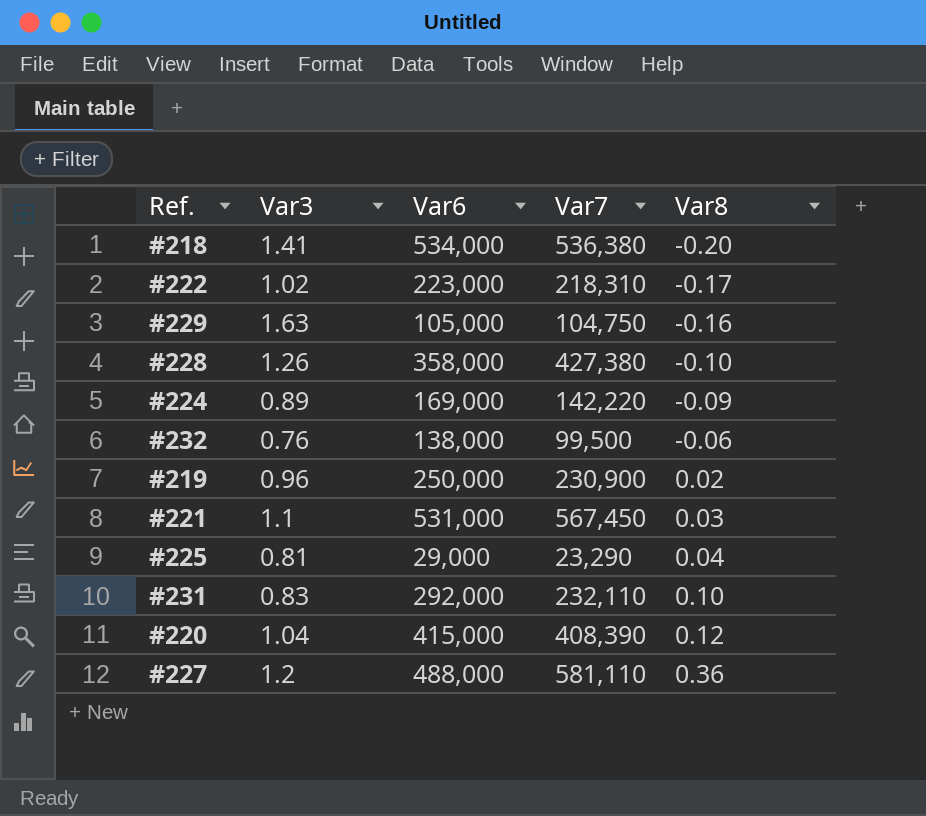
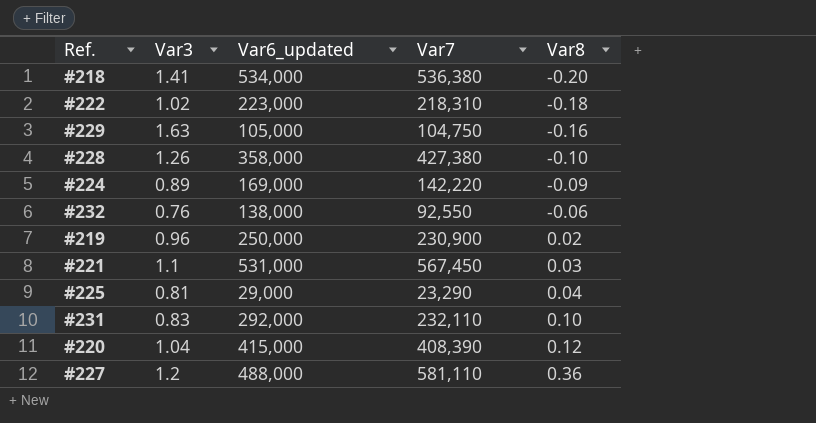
column name: Var6 -> Var6_updated
#222 | Var8: -0.17 -> -0.18
#232 | Var7: 99,500 -> 92,550

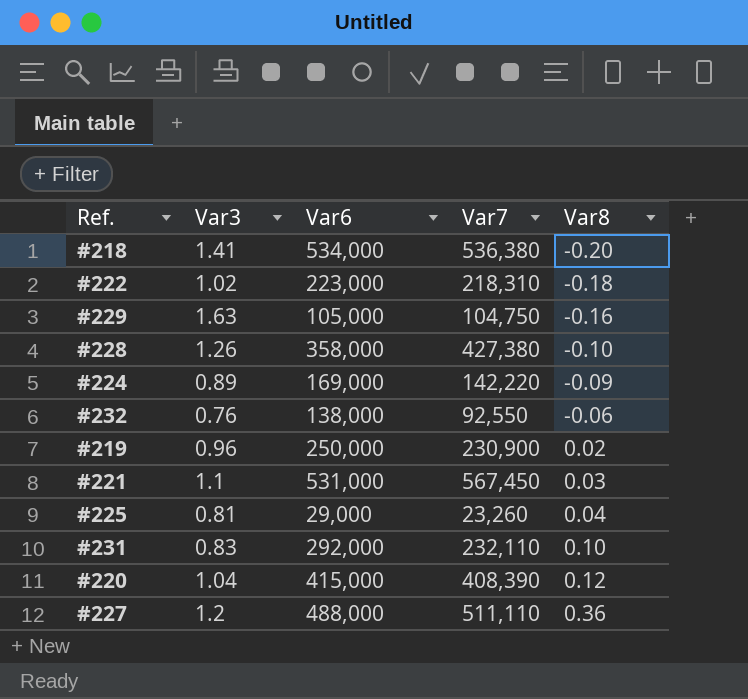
column name: Var6_updated -> Var6
#225 | Var7: 23,290 -> 23,260
#227 | Var7: 581,110 -> 511,110

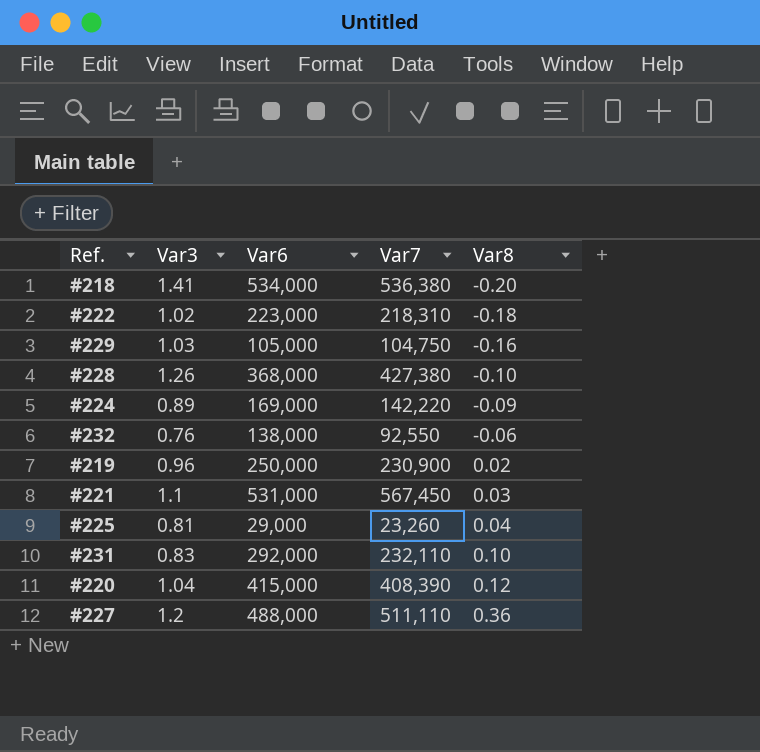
#229 | Var3: 1.63 -> 1.03
#228 | Var6: 358,000 -> 368,000

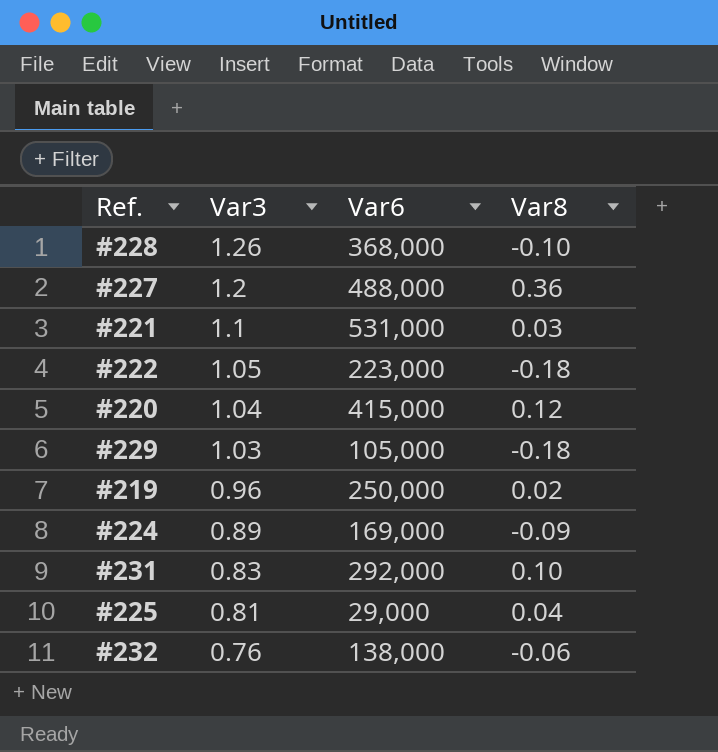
row order: Var8 ascending -> Var3 descending
column Var7 | position: 4 -> none
row #218: 1.41 | 534,000 | 536,380 | -0.20 -> none
#222 | Var3: 1.02 -> 1.05
#229 | Var8: -0.16 -> -0.18

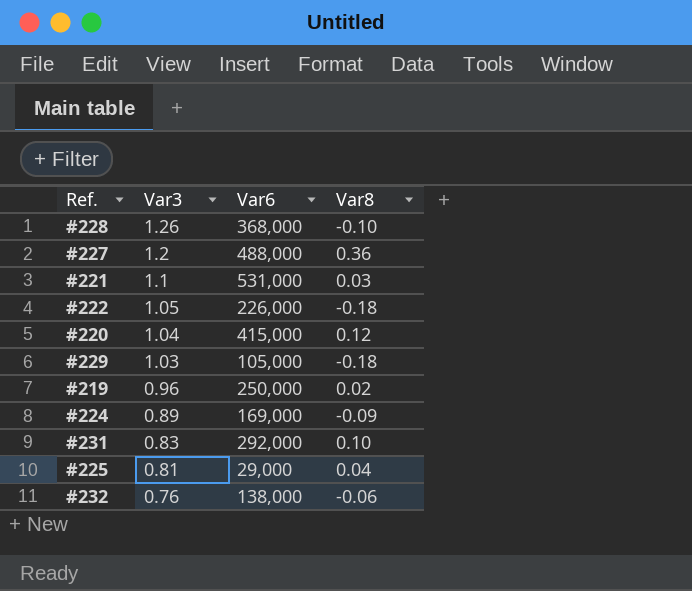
#222 | Var6: 223,000 -> 226,000

